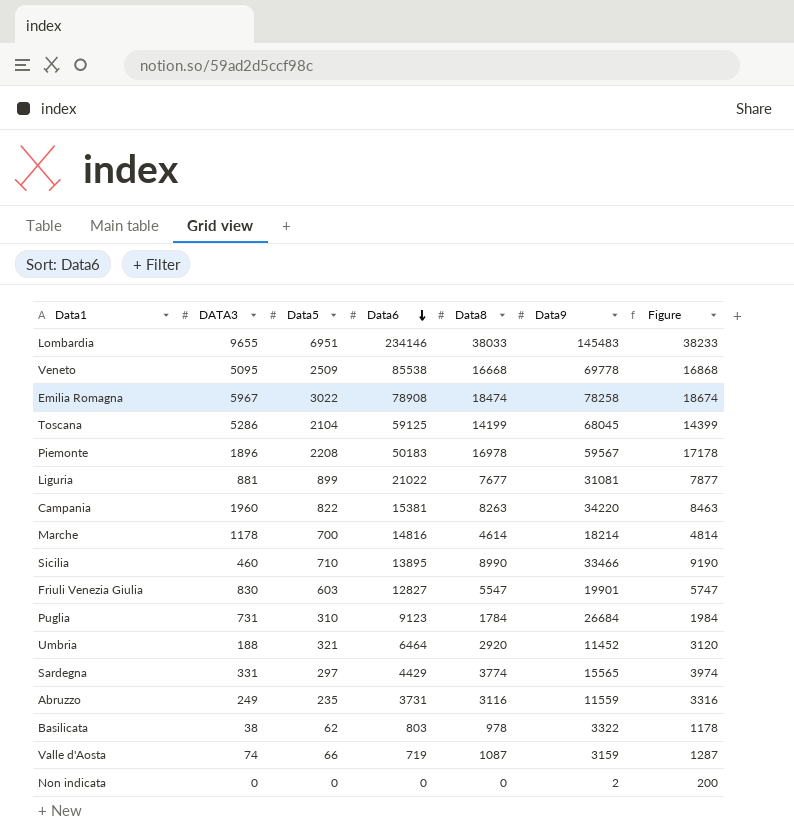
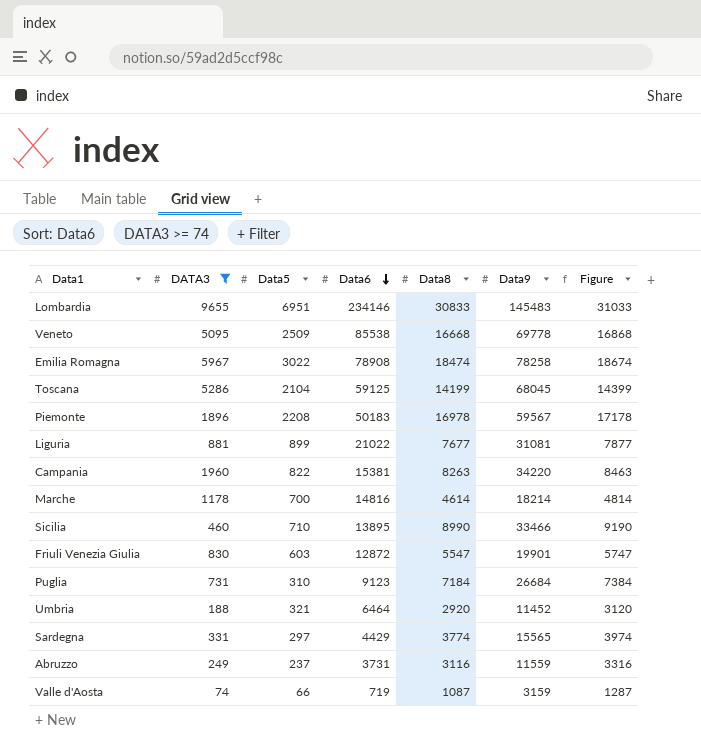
filter: none -> DATA3 >= 74
Lombardia | Data8: 38033 -> 30833
Lombardia | Figure: 38233 -> 31033
Friuli Venezia Giulia | Data6: 12827 -> 12872
Puglia | Data8: 1784 -> 7184
Puglia | Figure: 1984 -> 7384
Abruzzo | Data5: 235 -> 237

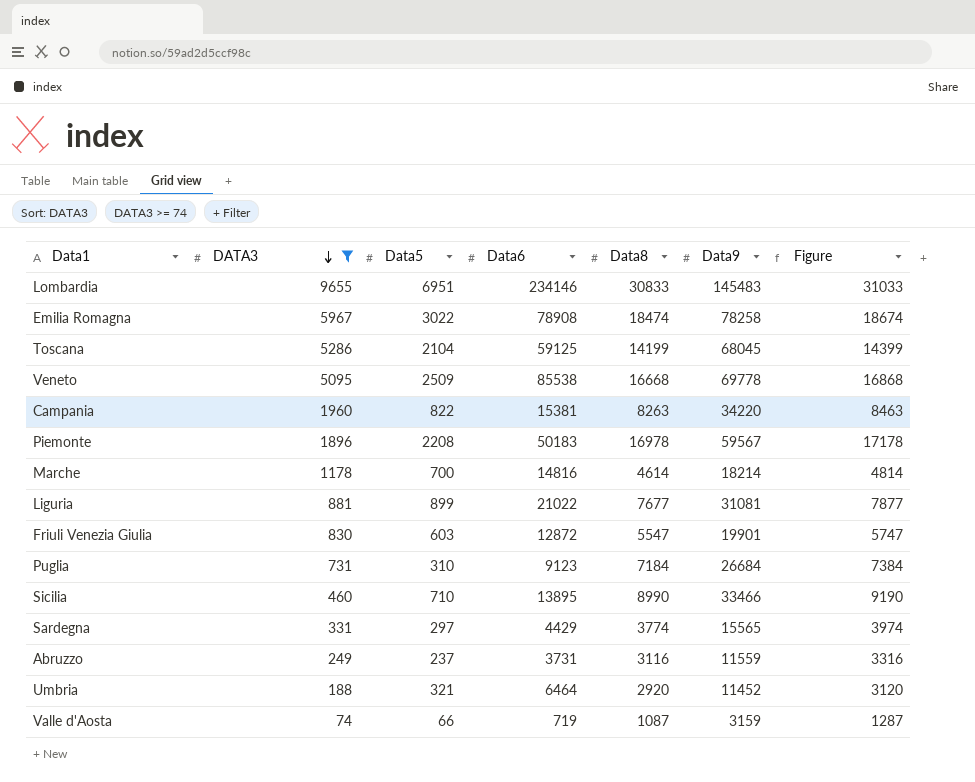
row order: Data6 descending -> DATA3 descending

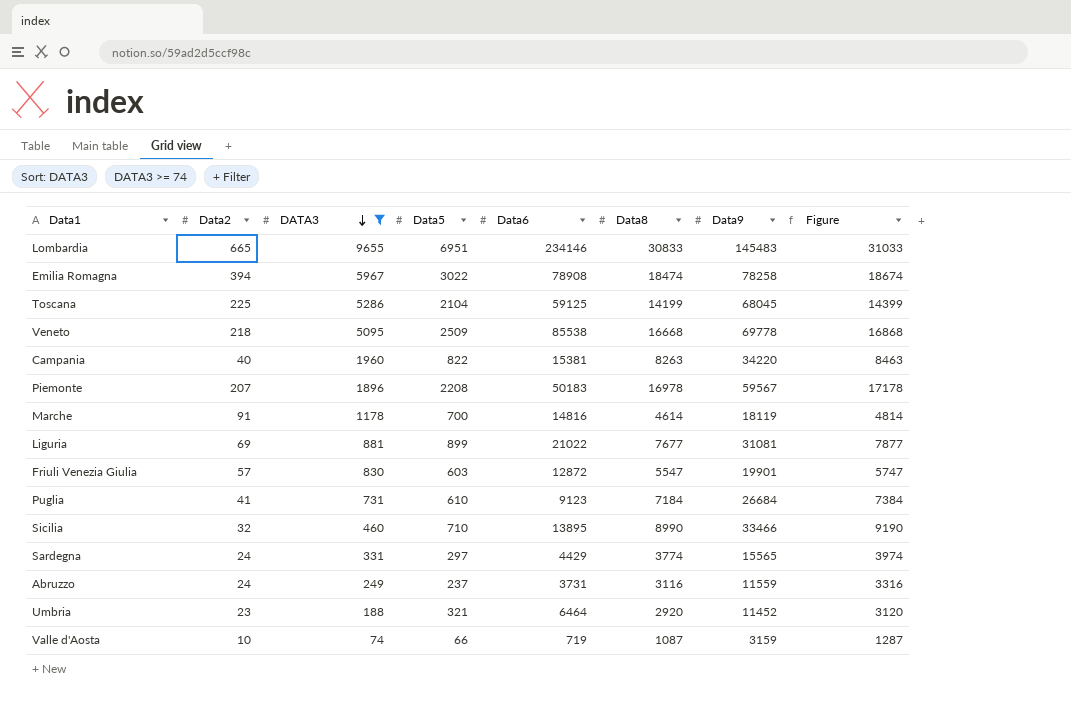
column Data2 | position: none -> 2
Marche | Data9: 18214 -> 18119
Puglia | Data5: 310 -> 610

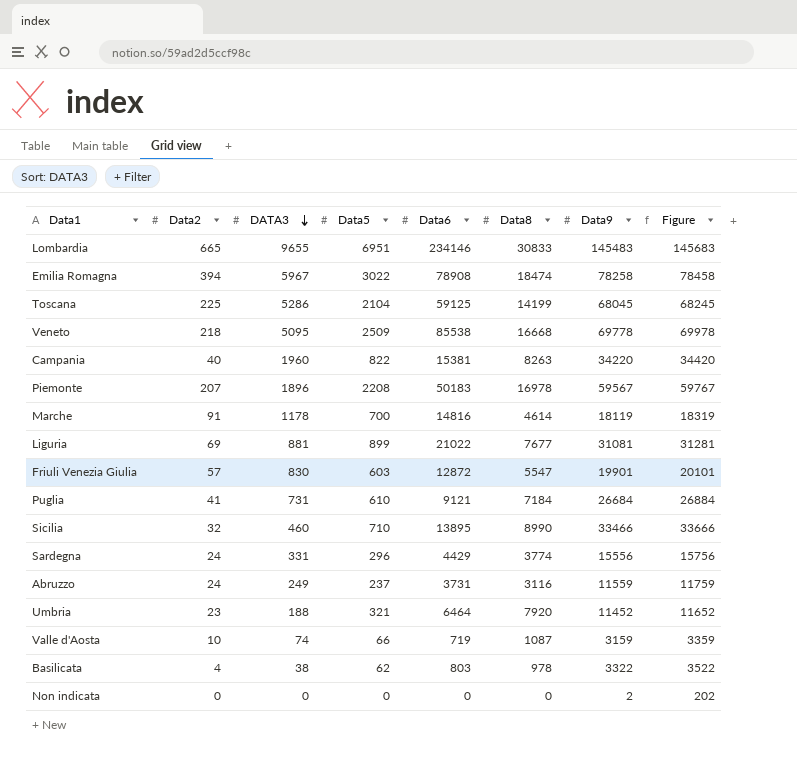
filter: DATA3 >= 74 -> none
column Figure | formula: [Data8] + 200 -> [Data9] + 200
Puglia | Data6: 9123 -> 9121
Sardegna | Data5: 297 -> 296
Sardegna | Data9: 15565 -> 15556
Umbria | Data8: 2920 -> 7920

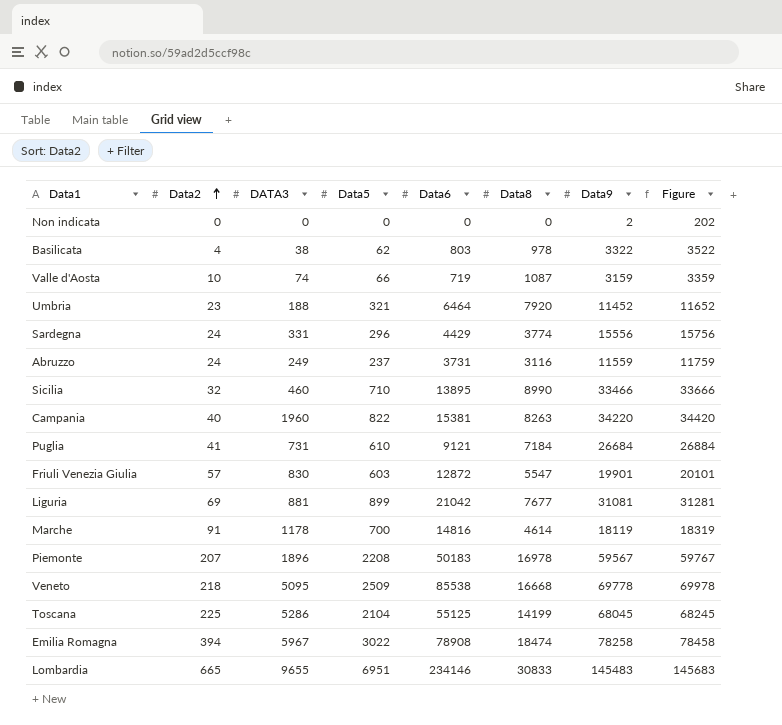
row order: DATA3 descending -> Data2 ascending
Liguria | Data6: 21022 -> 21042
Toscana | Data6: 59125 -> 55125

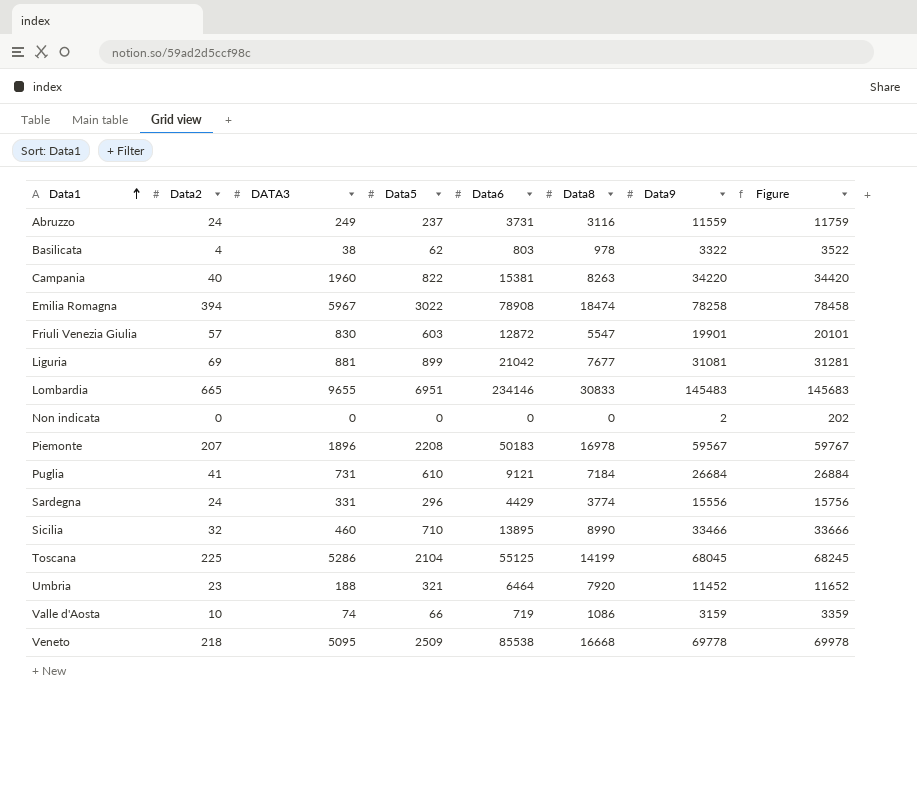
row order: Data2 ascending -> Data1 ascending
row Marche: 91 | 1178 | 700 | 14816 | 4614 | 18119 | 18319 -> none
Valle d'Aosta | Data8: 1087 -> 1086

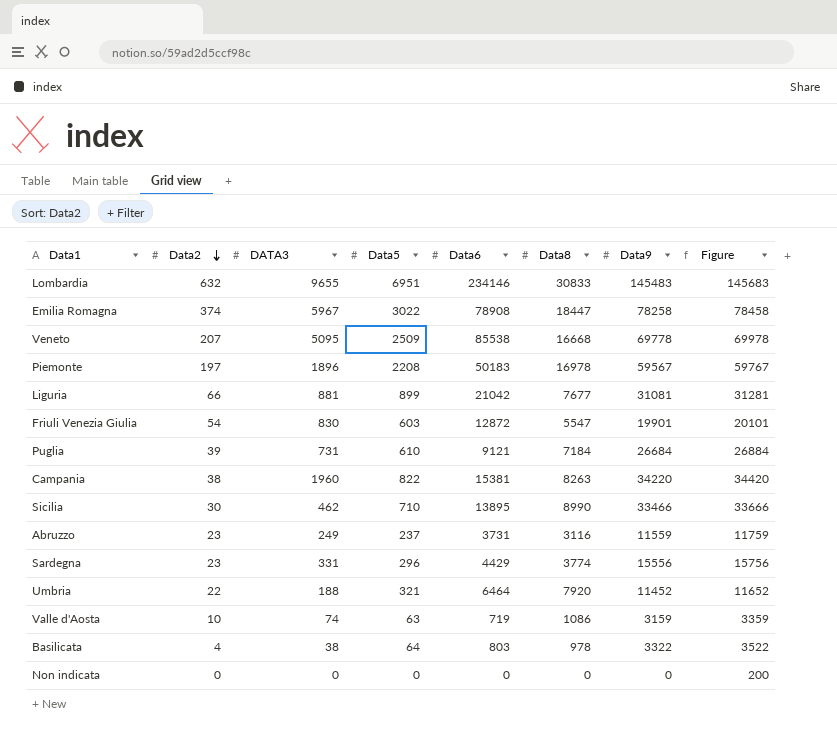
row order: Data1 ascending -> Data2 descending
row Toscana: 225 | 5286 | 2104 | 55125 | 14199 | 68045 | 68245 -> none
Lombardia | Data2: 665 -> 632
Emilia Romagna | Data2: 394 -> 374
Emilia Romagna | Data8: 18474 -> 18447
Veneto | Data2: 218 -> 207
Piemonte | Data2: 207 -> 197
Liguria | Data2: 69 -> 66
Friuli Venezia Giulia | Data2: 57 -> 54
Puglia | Data2: 41 -> 39
Campania | Data2: 40 -> 38
Sicilia | Data2: 32 -> 30
Sicilia | DATA3: 460 -> 462
Abruzzo | Data2: 24 -> 23
Sardegna | Data2: 24 -> 23
Umbria | Data2: 23 -> 22
Valle d'Aosta | Data5: 66 -> 63
Basilicata | Data5: 62 -> 64
Non indicata | Data9: 2 -> 0
Non indicata | Figure: 202 -> 200

